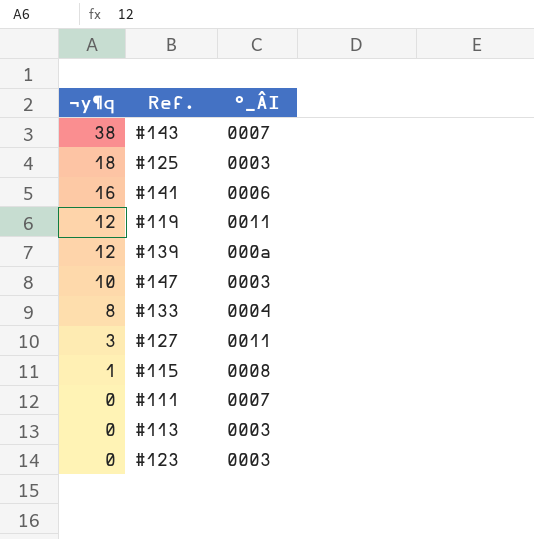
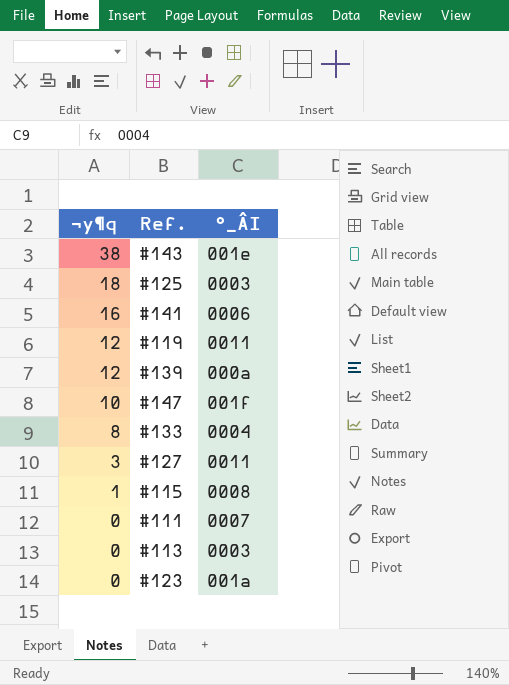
#143 | °_ÂI: 0007 -> 001e
#147 | °_ÂI: 0003 -> 001f
#123 | °_ÂI: 0003 -> 001a

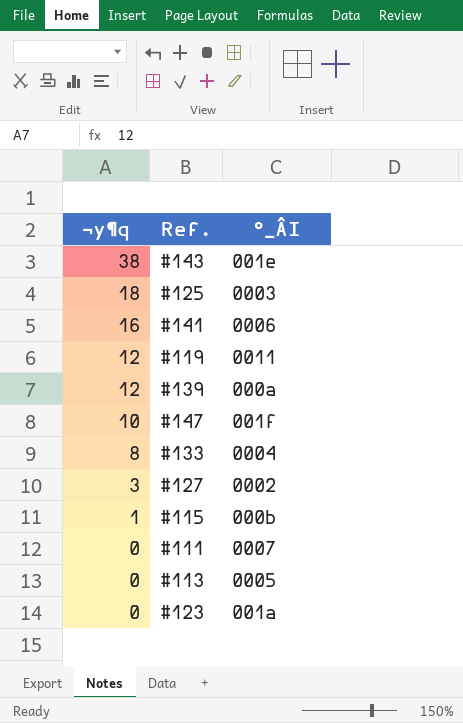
#127 | °_ÂI: 0011 -> 0002
#115 | °_ÂI: 0008 -> 000b
#113 | °_ÂI: 0003 -> 0005

